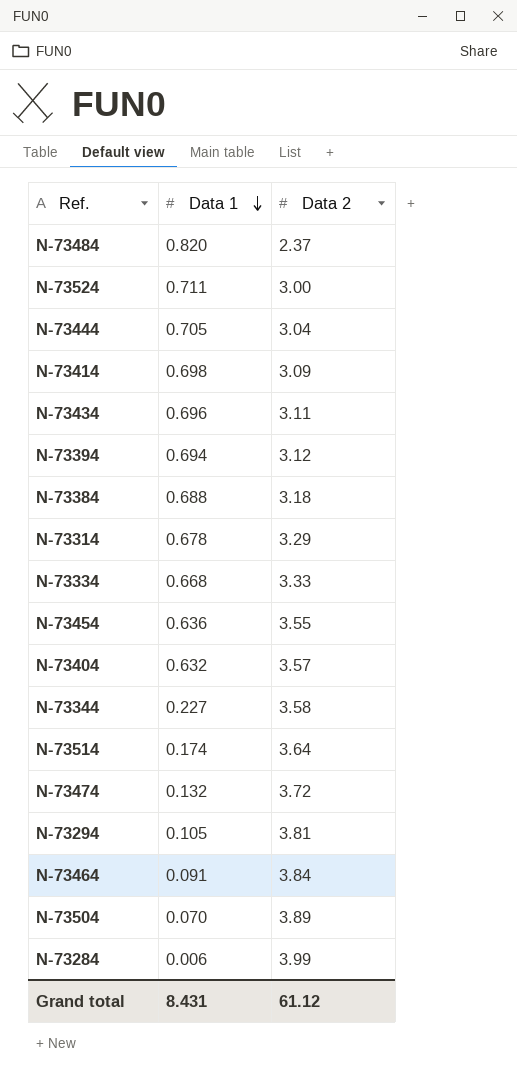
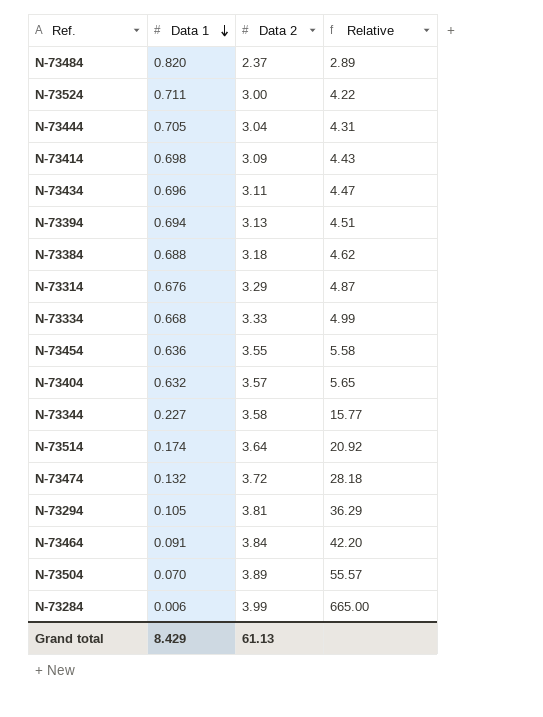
column Relative | formula: none -> [Data 2] / [Data 1]
N-73394 | Data 2: 3.12 -> 3.13
N-73314 | Data 1: 0.678 -> 0.676
Grand total | Data 1: 8.431 -> 8.429
Grand total | Data 2: 61.12 -> 61.13

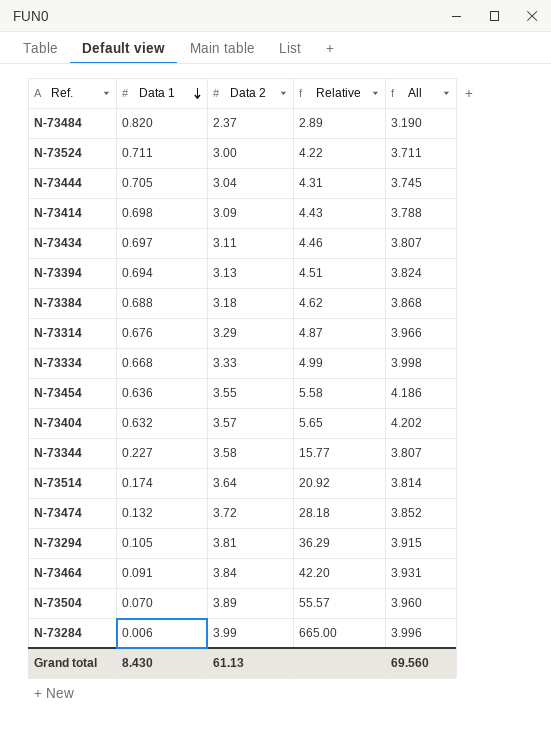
column All | formula: none -> [Data 1] + [Data 2]
N-73434 | Data 1: 0.696 -> 0.697
N-73434 | Relative: 4.47 -> 4.46
Grand total | Data 1: 8.429 -> 8.430

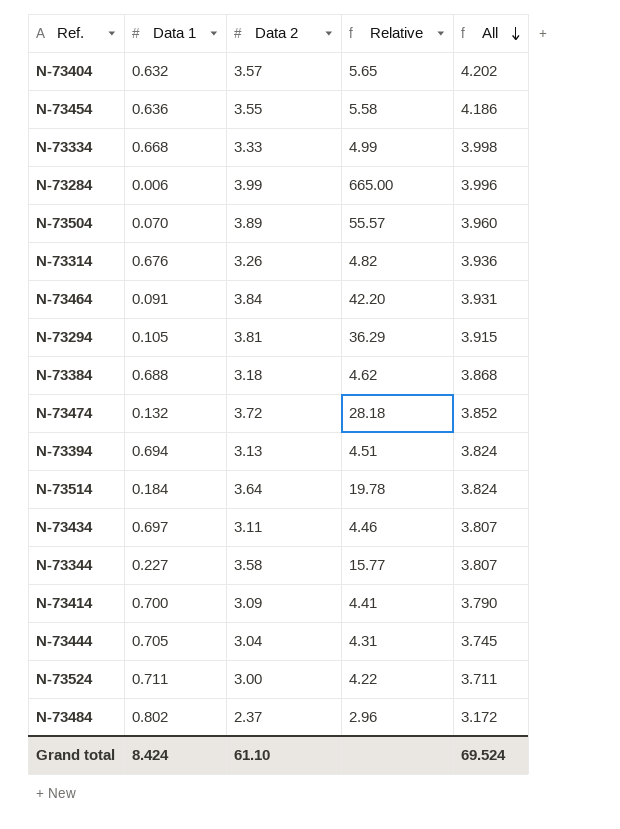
row order: Data 1 descending -> All descending
N-73314 | Data 2: 3.29 -> 3.26
N-73314 | Relative: 4.87 -> 4.82
N-73314 | All: 3.966 -> 3.936
N-73514 | Data 1: 0.174 -> 0.184
N-73514 | Relative: 20.92 -> 19.78
N-73514 | All: 3.814 -> 3.824
N-73414 | Data 1: 0.698 -> 0.700
N-73414 | Relative: 4.43 -> 4.41
N-73414 | All: 3.788 -> 3.790
N-73484 | Data 1: 0.820 -> 0.802
N-73484 | Relative: 2.89 -> 2.96
N-73484 | All: 3.190 -> 3.172
Grand total | Data 1: 8.430 -> 8.424
Grand total | Data 2: 61.13 -> 61.10
Grand total | All: 69.560 -> 69.524

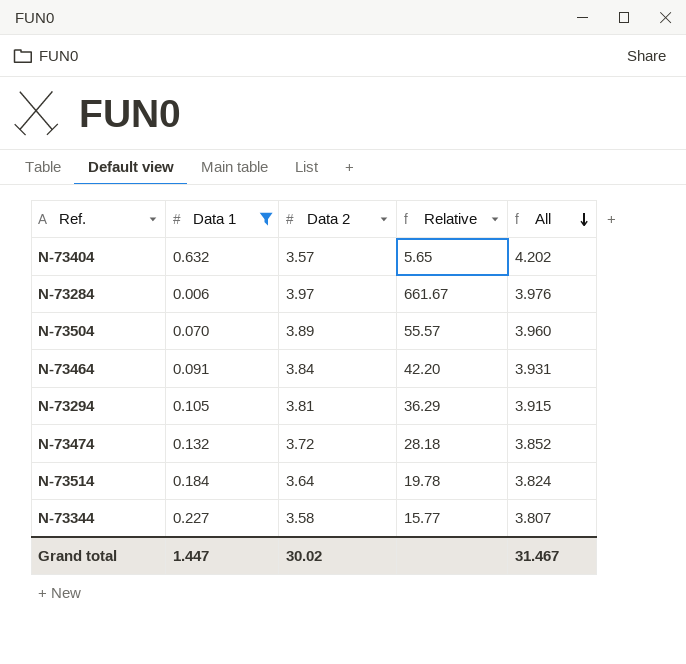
filter: none -> Data 1 <= 0.632
N-73284 | Data 2: 3.99 -> 3.97
N-73284 | Relative: 665.00 -> 661.67
N-73284 | All: 3.996 -> 3.976
Grand total | Data 1: 8.424 -> 1.447
Grand total | Data 2: 61.10 -> 30.02
Grand total | All: 69.524 -> 31.467

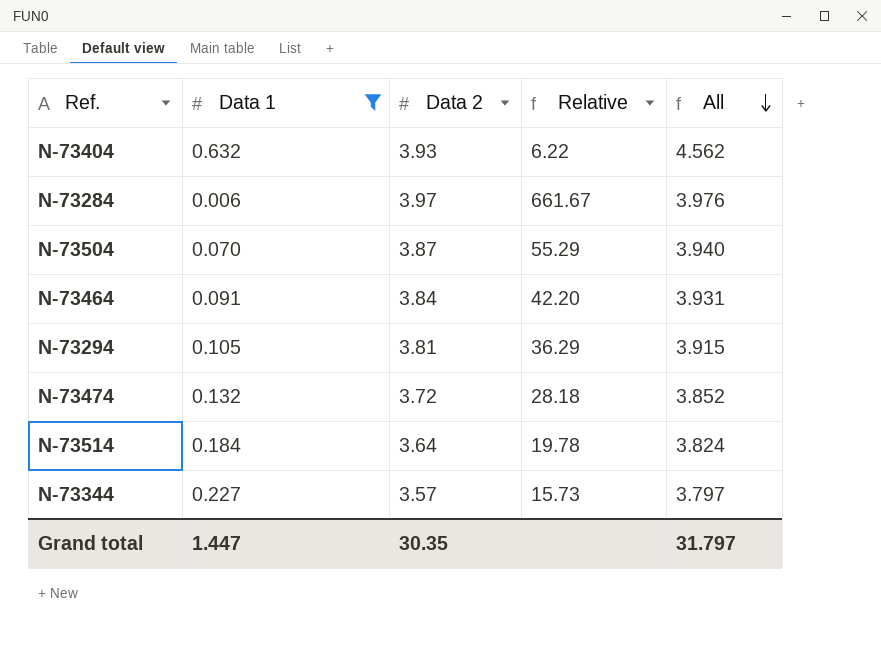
N-73404 | Data 2: 3.57 -> 3.93
N-73404 | Relative: 5.65 -> 6.22
N-73404 | All: 4.202 -> 4.562
N-73504 | Data 2: 3.89 -> 3.87
N-73504 | Relative: 55.57 -> 55.29
N-73504 | All: 3.960 -> 3.940
N-73344 | Data 2: 3.58 -> 3.57
N-73344 | Relative: 15.77 -> 15.73
N-73344 | All: 3.807 -> 3.797
Grand total | Data 2: 30.02 -> 30.35
Grand total | All: 31.467 -> 31.797

